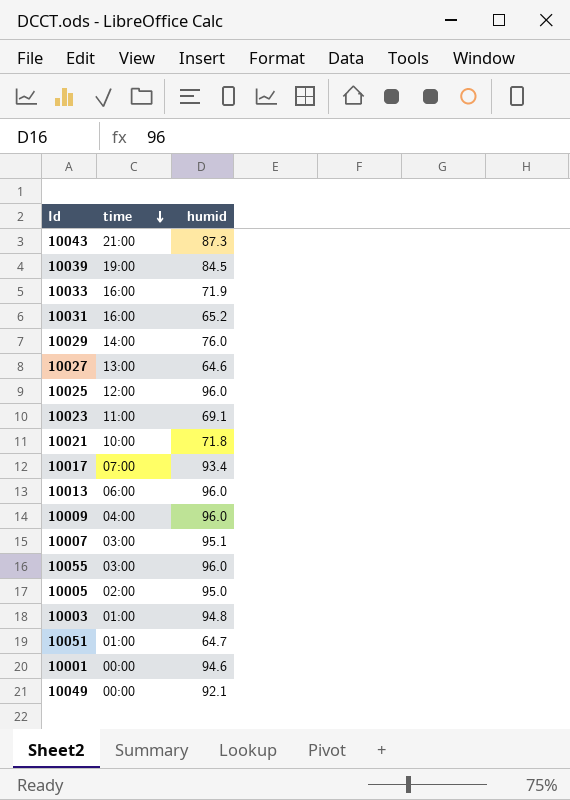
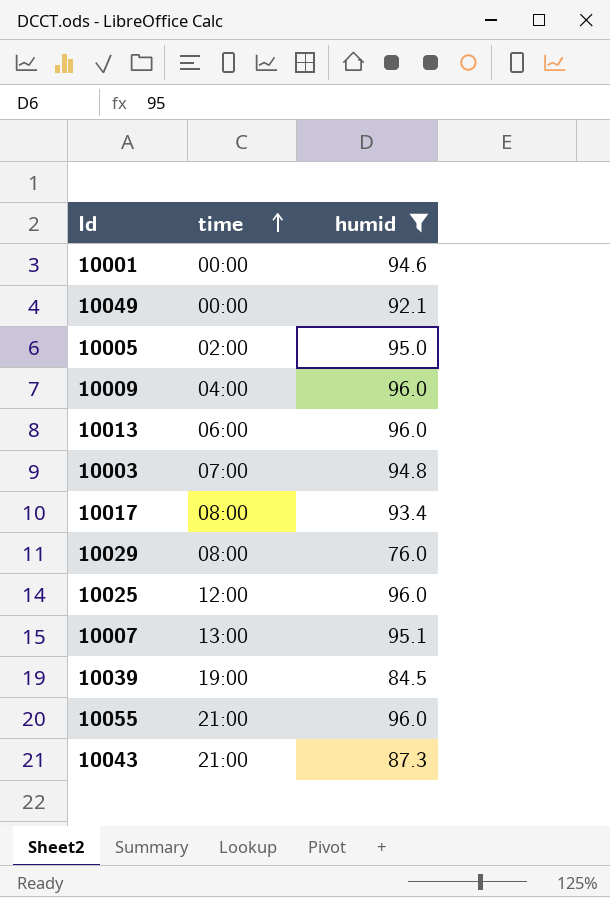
filter: none -> humid >= 76.0
row order: time descending -> time ascending
10003 | time: 01:00 -> 07:00
10017 | time: 07:00 -> 08:00
10029 | time: 14:00 -> 08:00
10007 | time: 03:00 -> 13:00
10055 | time: 03:00 -> 21:00

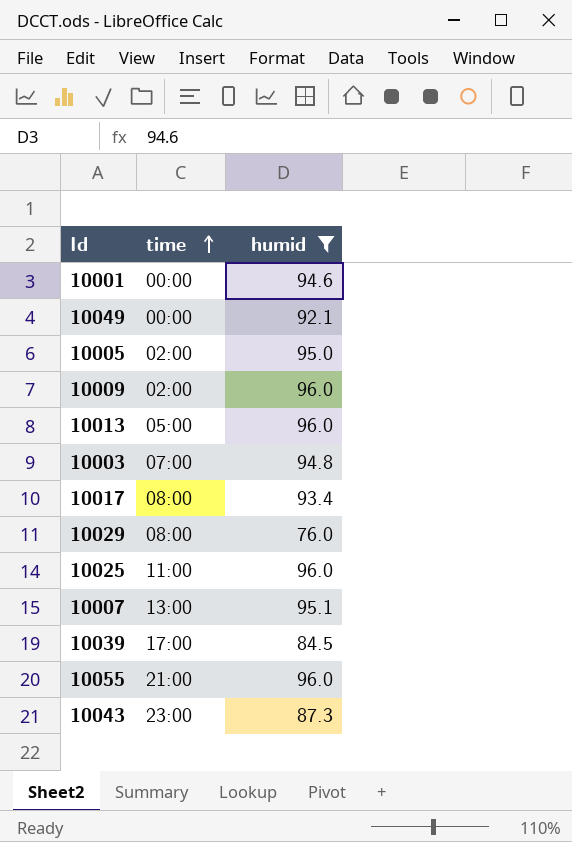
10009 | time: 04:00 -> 02:00
10013 | time: 06:00 -> 05:00
10025 | time: 12:00 -> 11:00
10039 | time: 19:00 -> 17:00
10043 | time: 21:00 -> 23:00

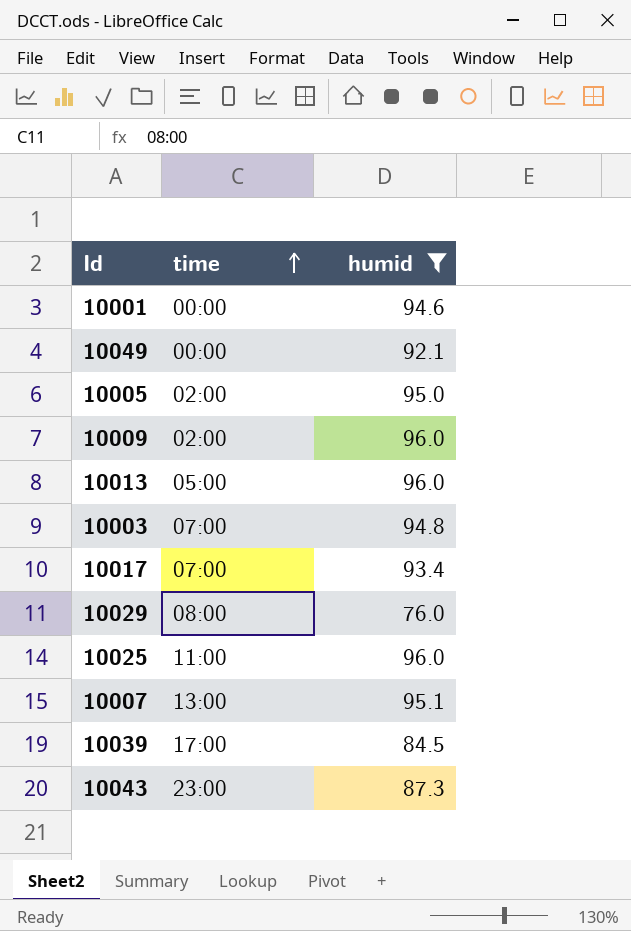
row 10055: 21:00 | 96.0 -> none
10017 | time: 08:00 -> 07:00

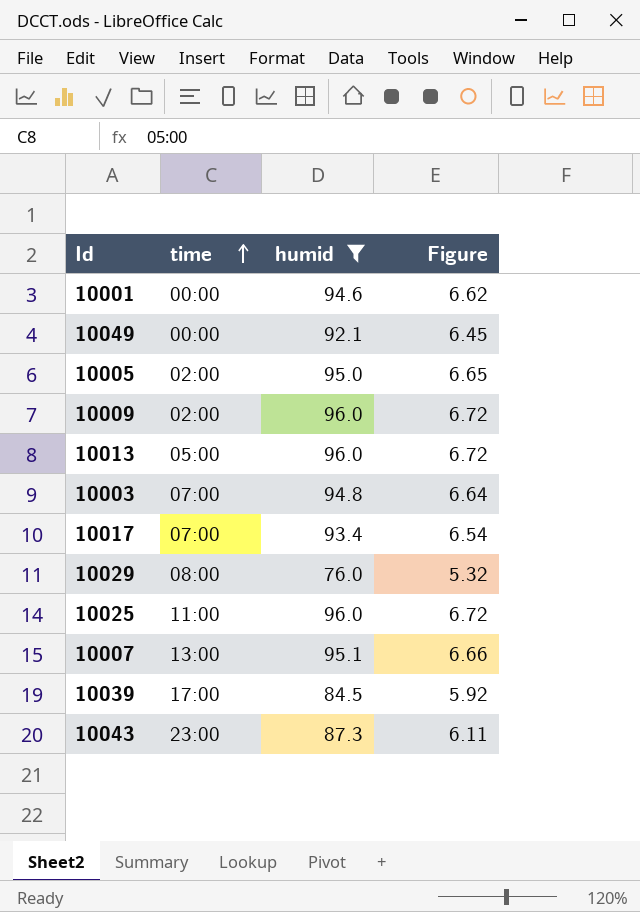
column Figure | formula: none -> [humid] * 0.07

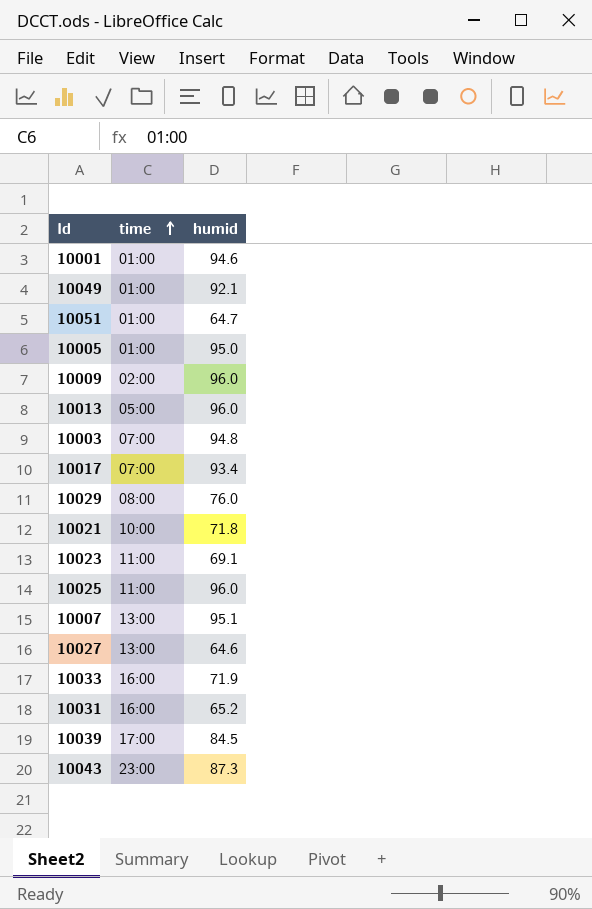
filter: humid >= 76.0 -> none
column Figure | formula: [humid] * 0.07 -> none
10001 | time: 00:00 -> 01:00
10049 | time: 00:00 -> 01:00
10005 | time: 02:00 -> 01:00

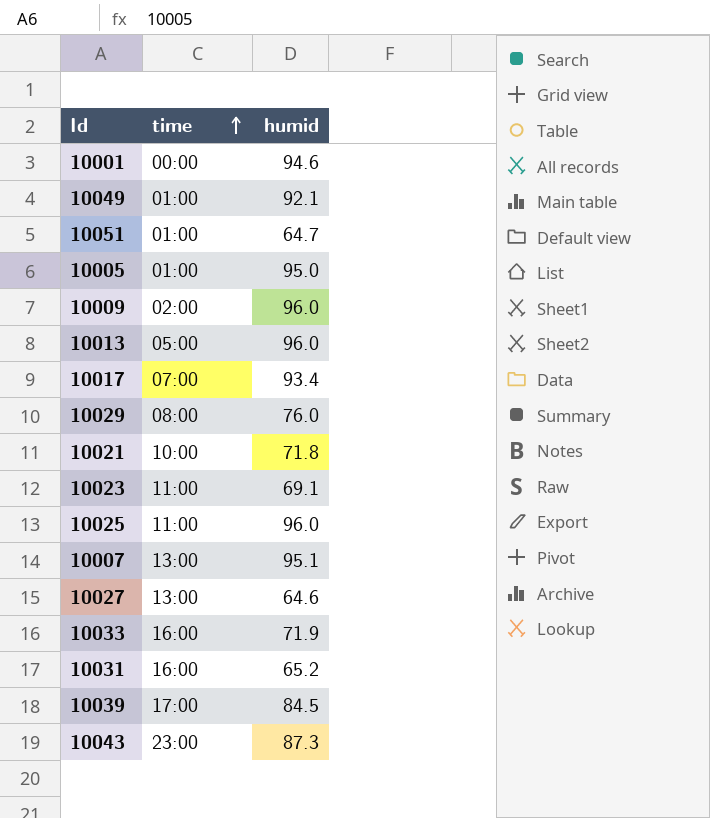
row 10003: 07:00 | 94.8 -> none
10001 | time: 01:00 -> 00:00

